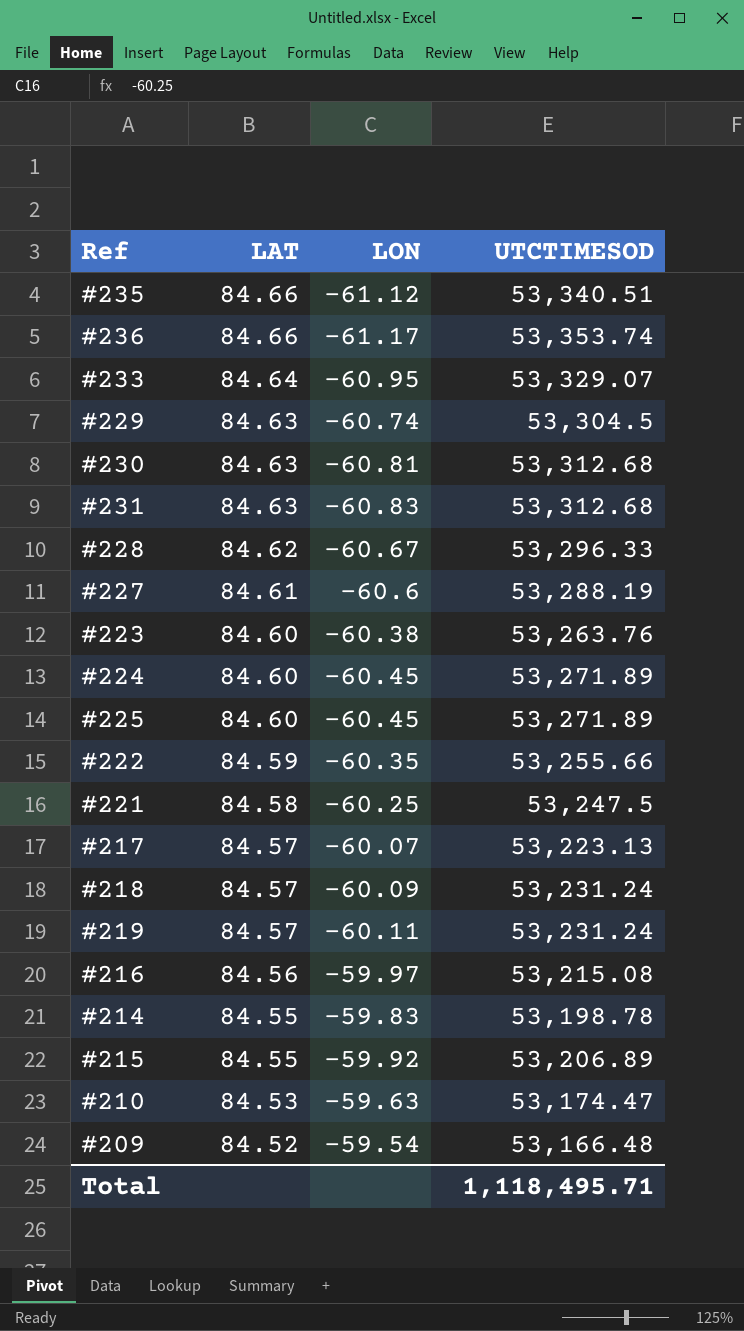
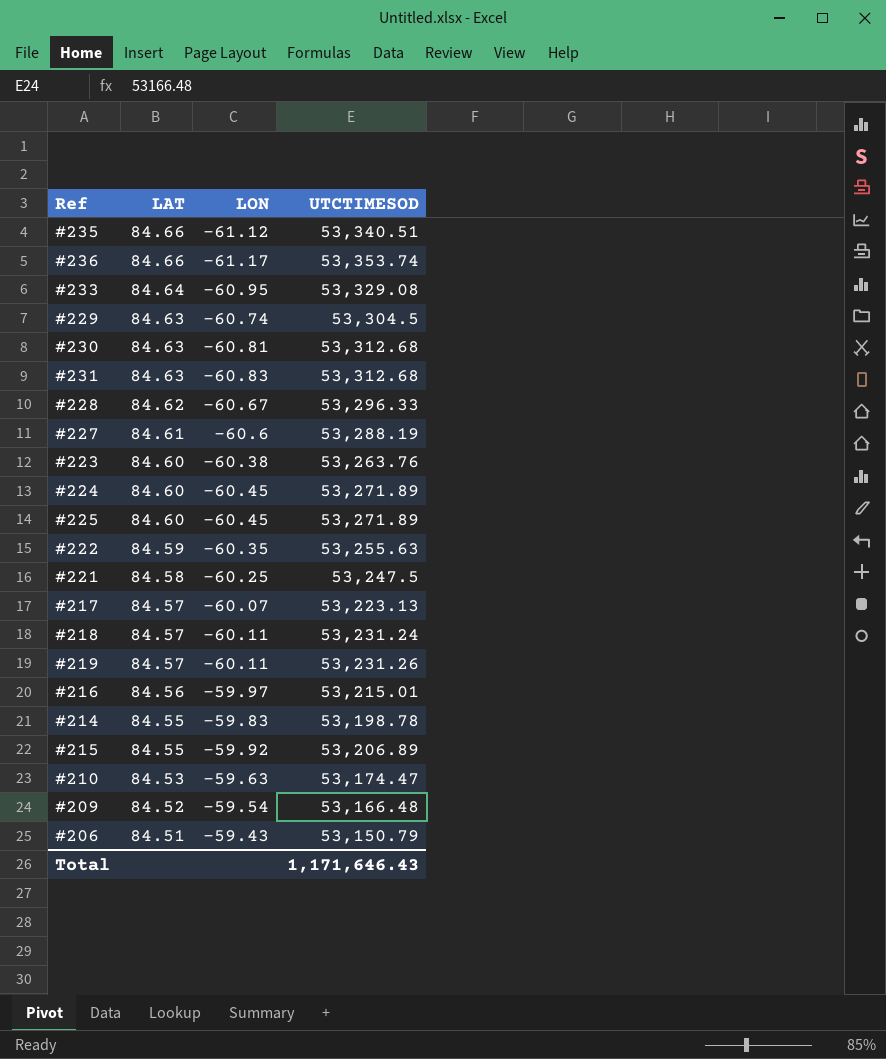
#233 | UTCTIMESOD: 53,329.07 -> 53,329.08
#222 | UTCTIMESOD: 53,255.66 -> 53,255.63
#218 | LON: -60.09 -> -60.11
#219 | UTCTIMESOD: 53,231.24 -> 53,231.26
#216 | UTCTIMESOD: 53,215.08 -> 53,215.01
row #206: none -> 84.51 | -59.43 | 53,150.79
Total | UTCTIMESOD: 1,118,495.71 -> 1,171,646.43

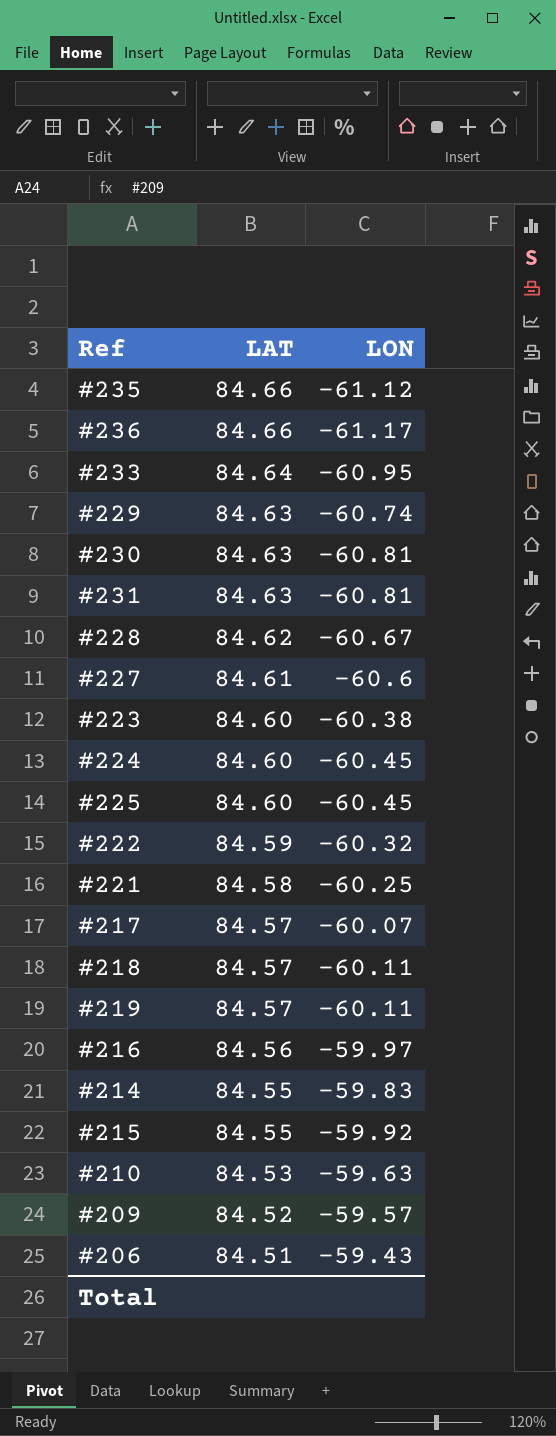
column UTCTIMESOD | position: 4 -> none
#231 | LON: -60.83 -> -60.81
#222 | LON: -60.35 -> -60.32
#209 | LON: -59.54 -> -59.57

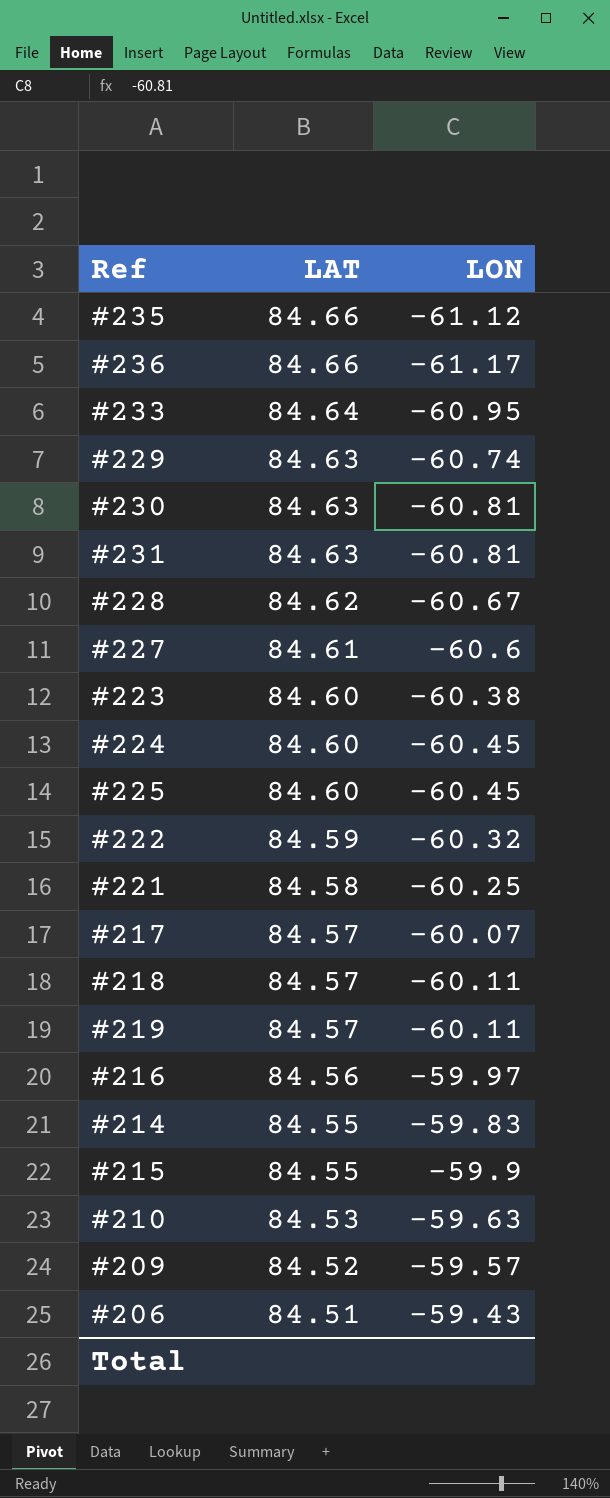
#215 | LON: -59.92 -> -59.9

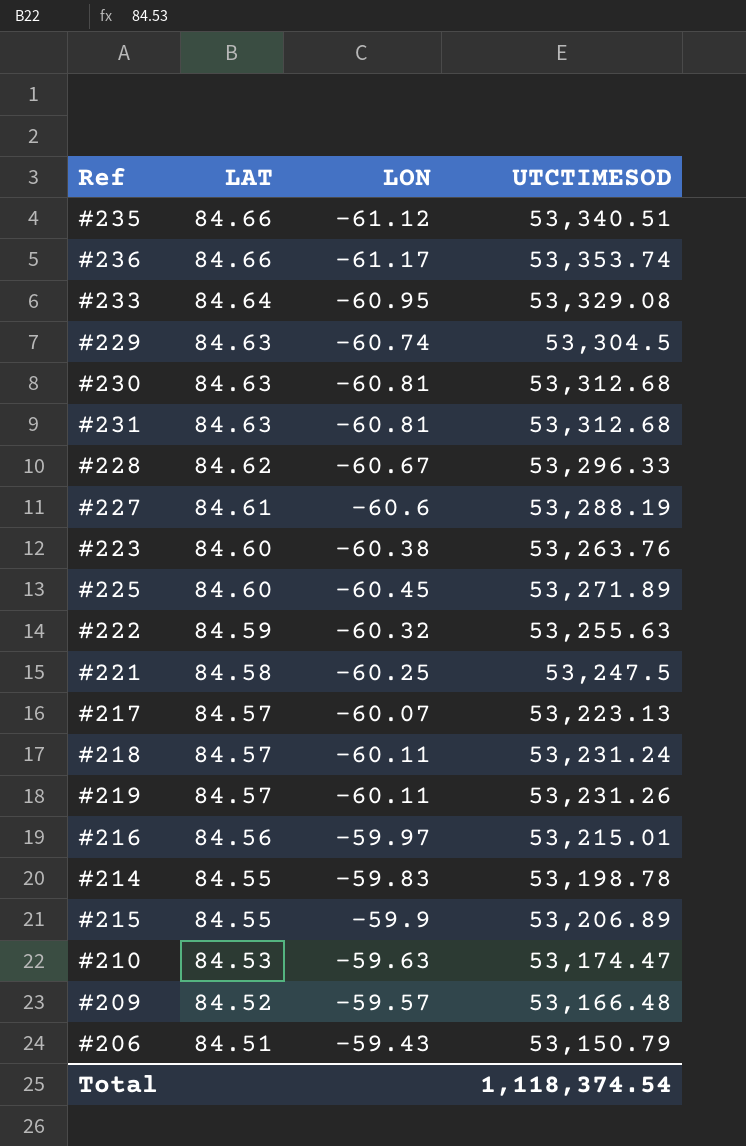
column UTCTIMESOD | position: none -> 4
row #224: 84.60 | -60.45 -> none

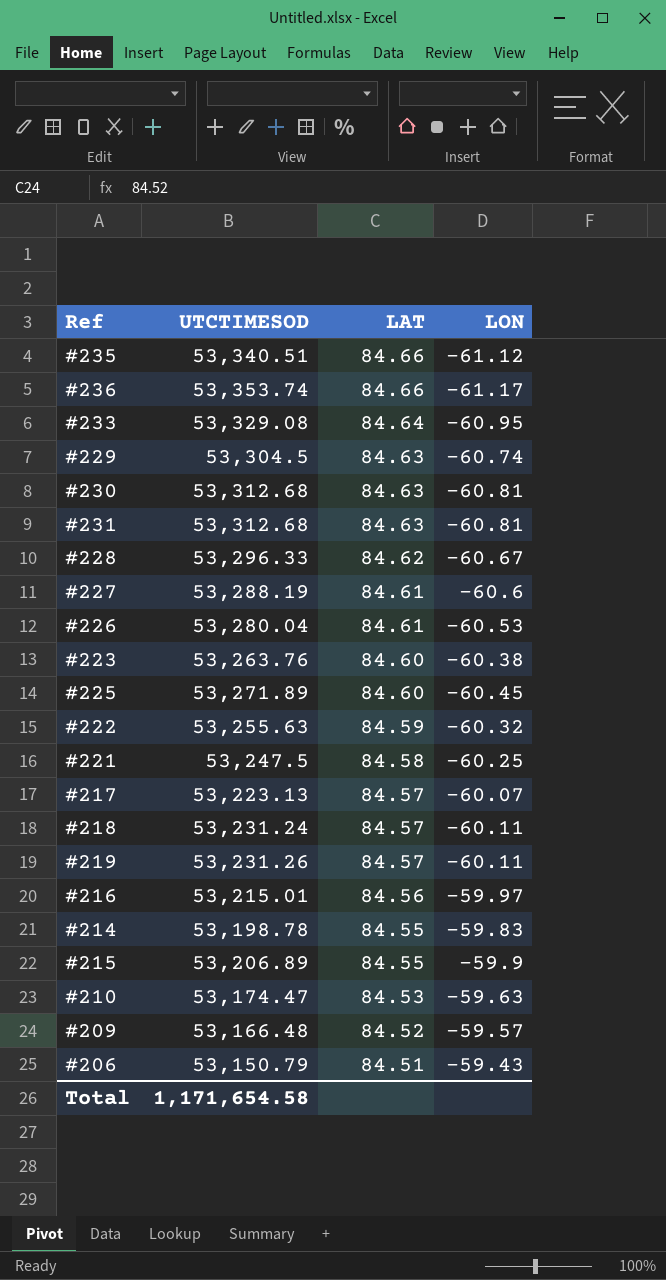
column UTCTIMESOD | position: 4 -> 2
row #226: none -> 53,280.04 | 84.61 | -60.53
Total | UTCTIMESOD: 1,118,374.54 -> 1,171,654.58

